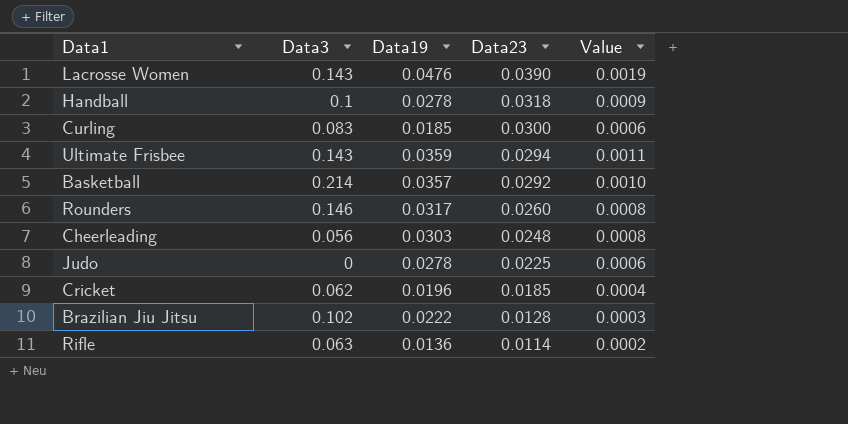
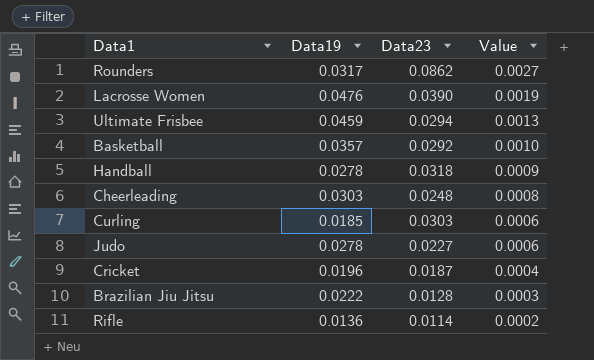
row order: Data23 descending -> Value descending
column Data3 | position: 2 -> none
Rounders | Data23: 0.0260 -> 0.0862
Rounders | Value: 0.0008 -> 0.0027
Ultimate Frisbee | Data19: 0.0359 -> 0.0459
Ultimate Frisbee | Value: 0.0011 -> 0.0013
Curling | Data23: 0.0300 -> 0.0303
Judo | Data23: 0.0225 -> 0.0227
Cricket | Data23: 0.0185 -> 0.0187

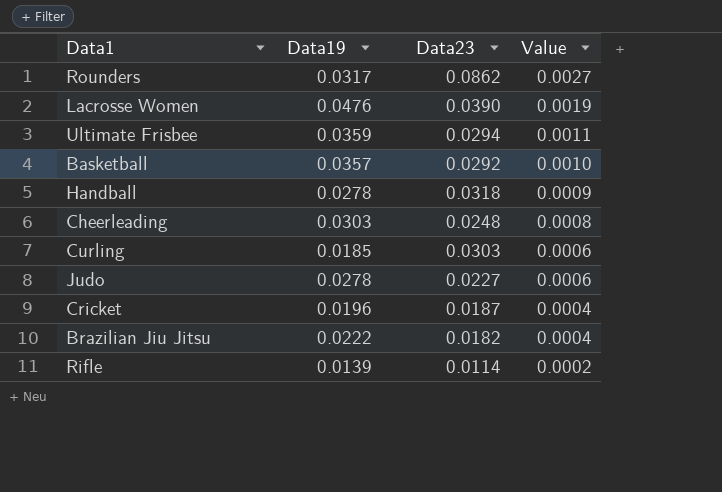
Ultimate Frisbee | Data19: 0.0459 -> 0.0359
Ultimate Frisbee | Value: 0.0013 -> 0.0011
Brazilian Jiu Jitsu | Data23: 0.0128 -> 0.0182
Brazilian Jiu Jitsu | Value: 0.0003 -> 0.0004
Rifle | Data19: 0.0136 -> 0.0139

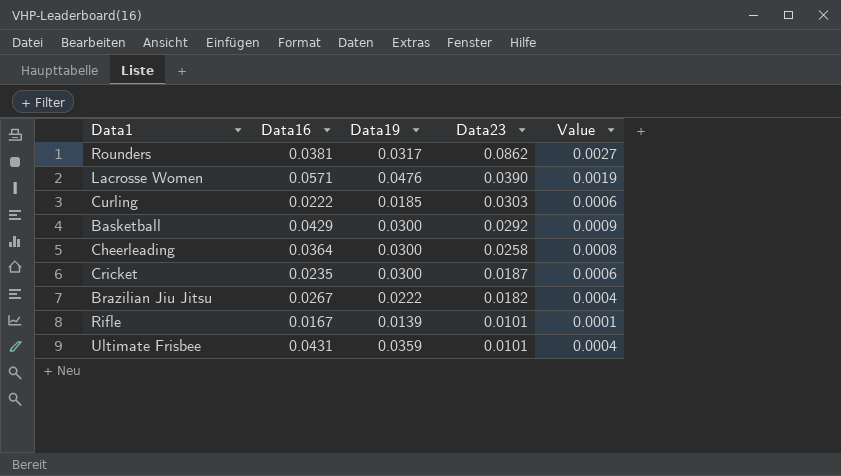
row order: Value descending -> Data23 descending
column Data16 | position: none -> 2
row Handball: 0.0278 | 0.0318 | 0.0009 -> none
row Judo: 0.0278 | 0.0227 | 0.0006 -> none
Basketball | Data19: 0.0357 -> 0.0300
Basketball | Value: 0.0010 -> 0.0009
Cheerleading | Data19: 0.0303 -> 0.0300
Cheerleading | Data23: 0.0248 -> 0.0258
Cricket | Data19: 0.0196 -> 0.0300
Cricket | Value: 0.0004 -> 0.0006
Rifle | Data23: 0.0114 -> 0.0101
Rifle | Value: 0.0002 -> 0.0001
Ultimate Frisbee | Data23: 0.0294 -> 0.0101
Ultimate Frisbee | Value: 0.0011 -> 0.0004

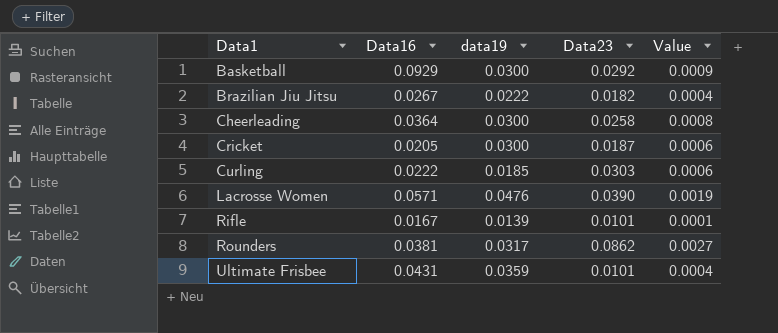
row order: Data23 descending -> Data1 ascending
column name: Data19 -> data19
Basketball | Data16: 0.0429 -> 0.0929
Cricket | Data16: 0.0235 -> 0.0205

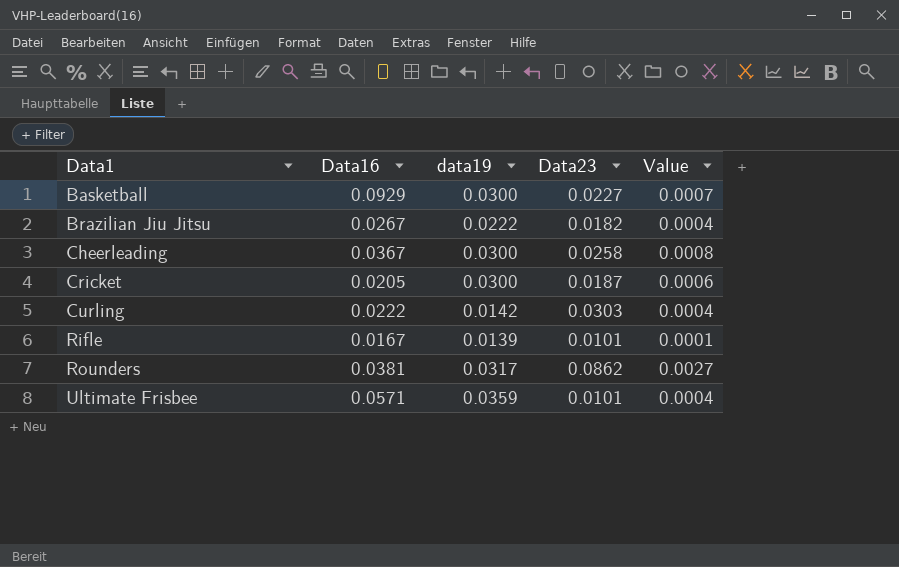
row Lacrosse Women: 0.0571 | 0.0476 | 0.0390 | 0.0019 -> none
Basketball | Data23: 0.0292 -> 0.0227
Basketball | Value: 0.0009 -> 0.0007
Cheerleading | Data16: 0.0364 -> 0.0367
Curling | data19: 0.0185 -> 0.0142
Curling | Value: 0.0006 -> 0.0004
Ultimate Frisbee | Data16: 0.0431 -> 0.0571

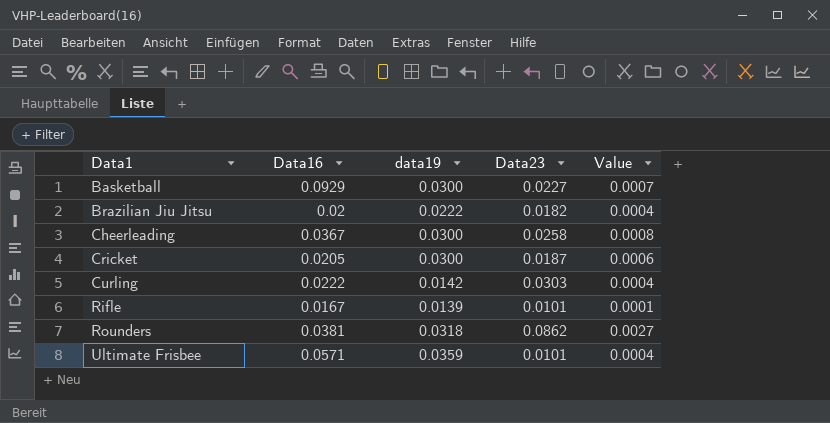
Brazilian Jiu Jitsu | Data16: 0.0267 -> 0.02
Rounders | data19: 0.0317 -> 0.0318

